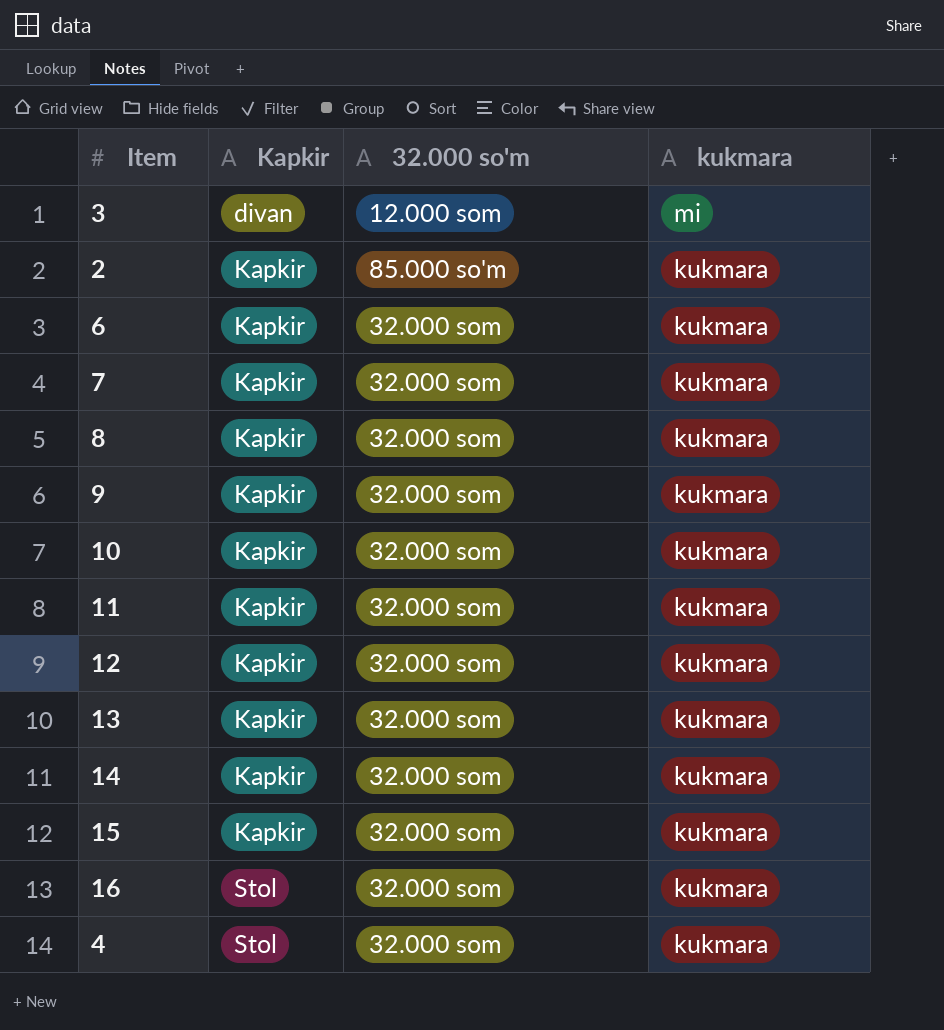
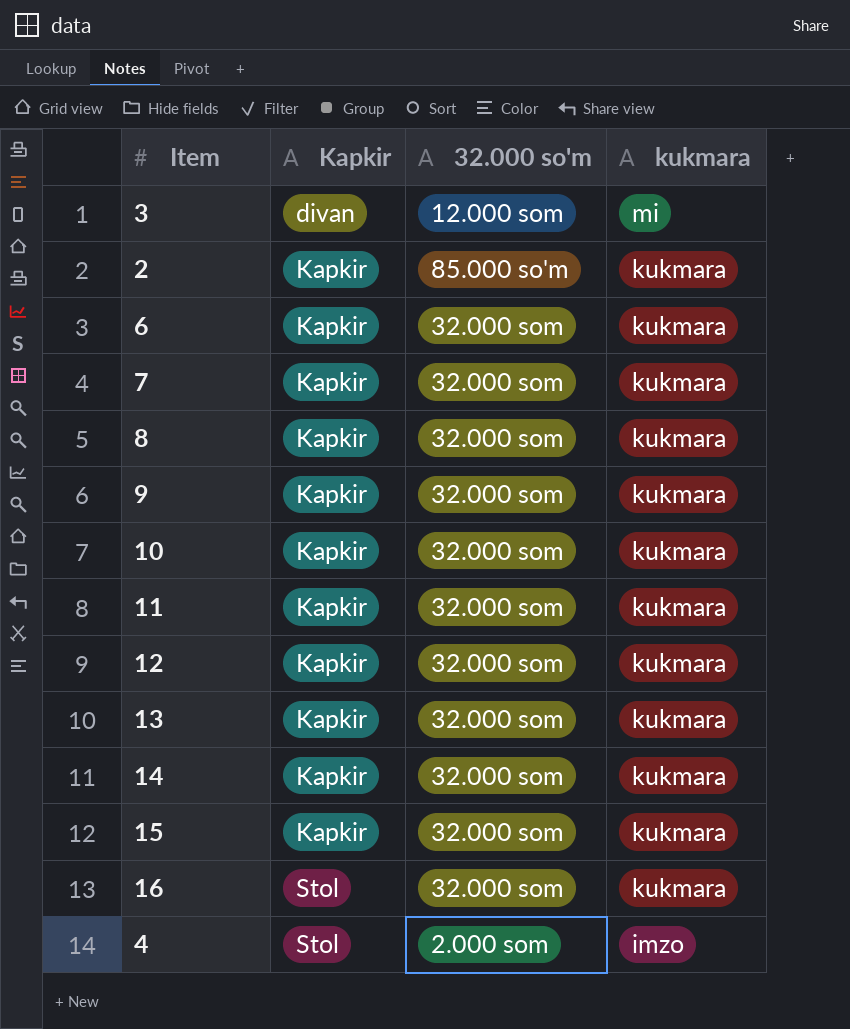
4 | 32.000 so'm: 32.000 som -> 2.000 som
4 | kukmara: kukmara -> imzo

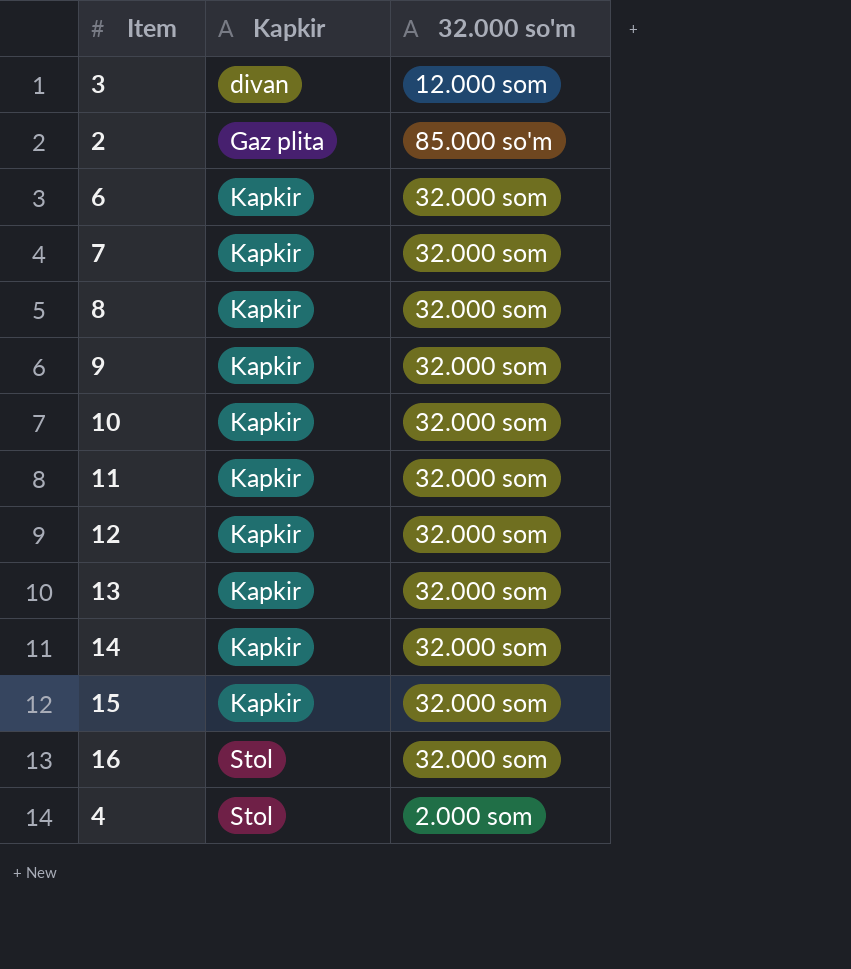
column kukmara | position: 4 -> none
2 | Kapkir: Kapkir -> Gaz plita

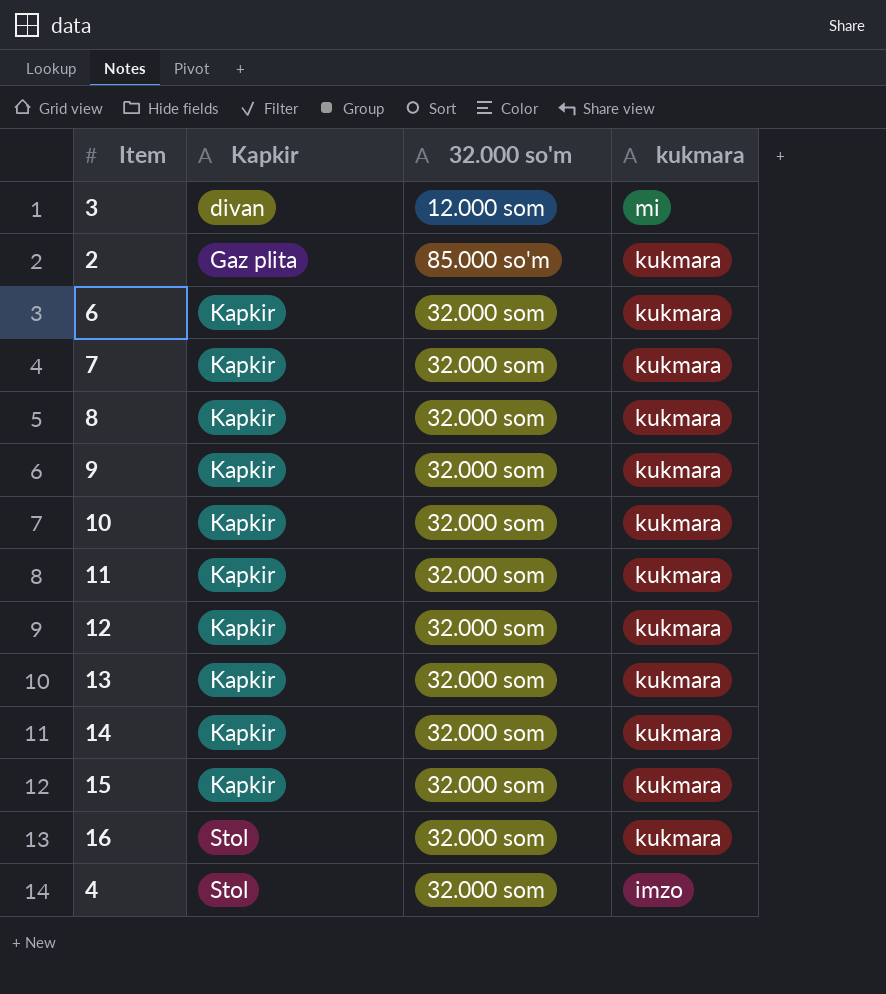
column kukmara | position: none -> 4
4 | 32.000 so'm: 2.000 som -> 32.000 som

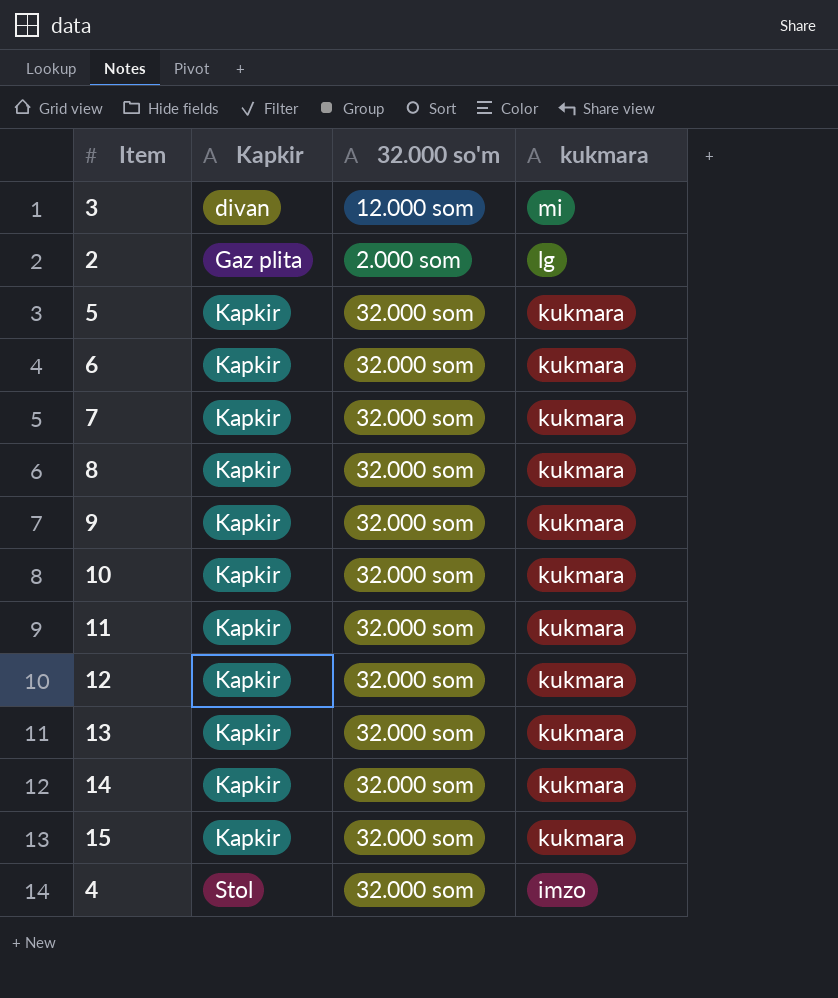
row 16: Stol | 32.000 som | kukmara -> none
2 | 32.000 so'm: 85.000 so'm -> 2.000 som
2 | kukmara: kukmara -> lg
row 5: none -> Kapkir | 32.000 som | kukmara

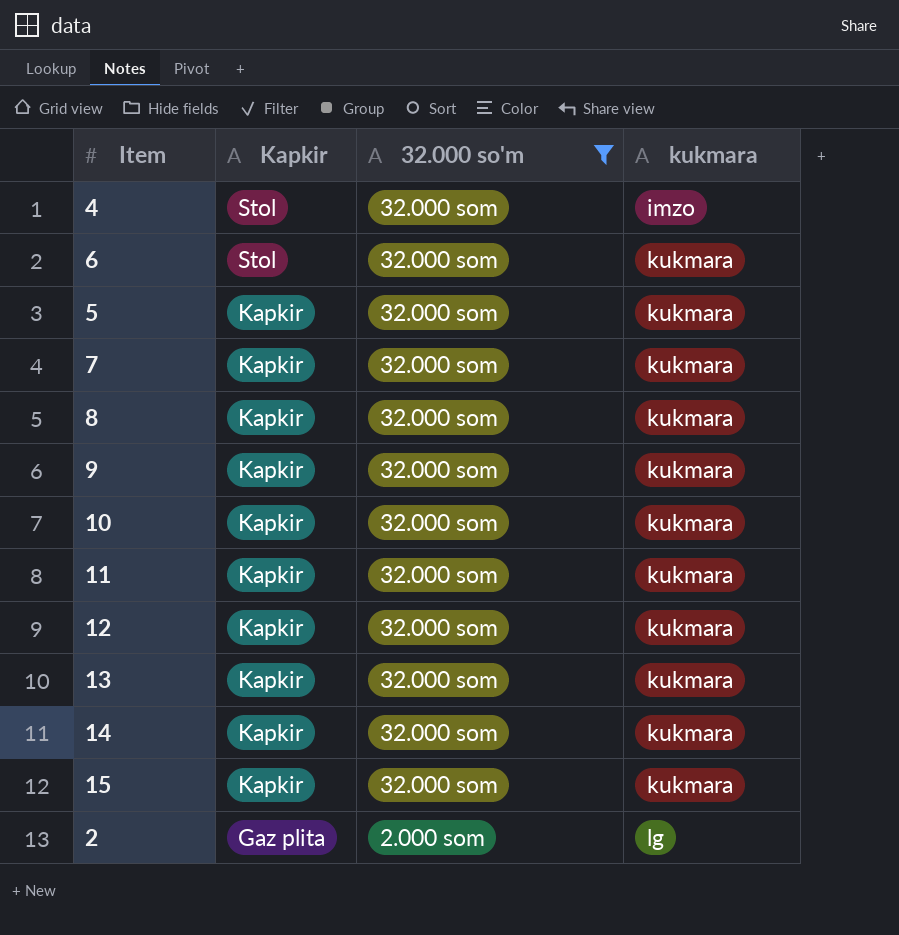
filter: none -> 32.000 so'm != 12.000 som
row order: Kapkir ascending -> Kapkir descending
6 | Kapkir: Kapkir -> Stol

